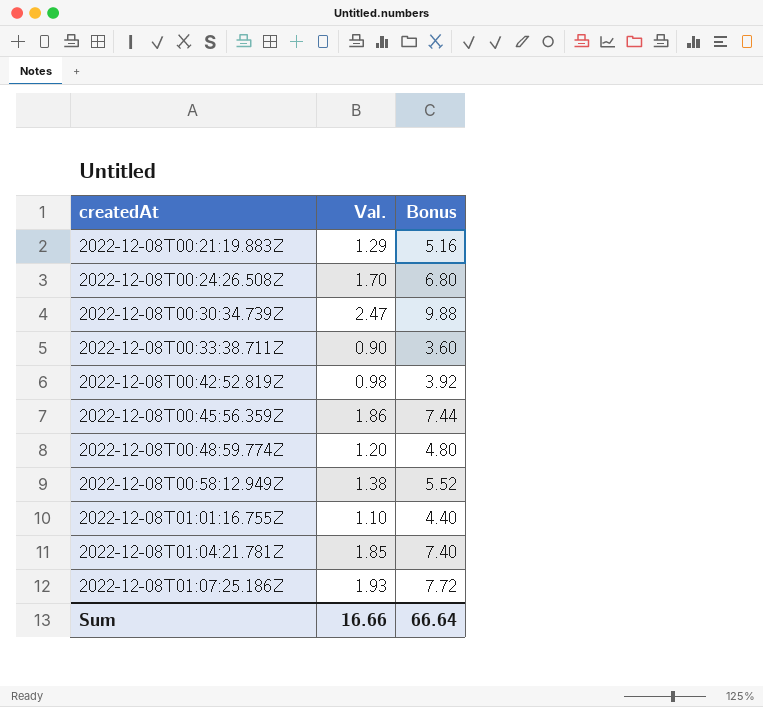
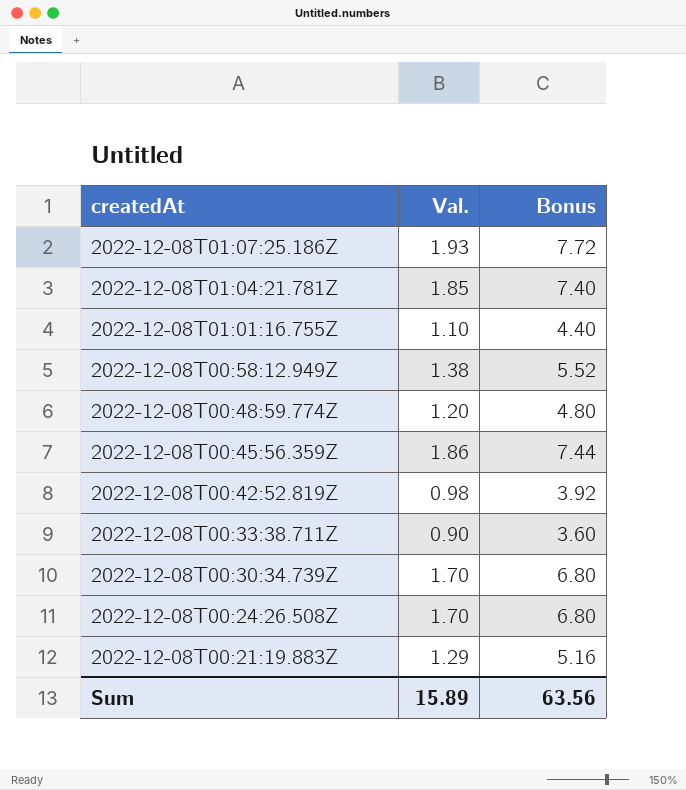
row order: createdAt ascending -> createdAt descending
2022-12-08T00:30:34.739Z | Val.: 2.47 -> 1.70
2022-12-08T00:30:34.739Z | Bonus: 9.88 -> 6.80
Sum | Val.: 16.66 -> 15.89
Sum | Bonus: 66.64 -> 63.56

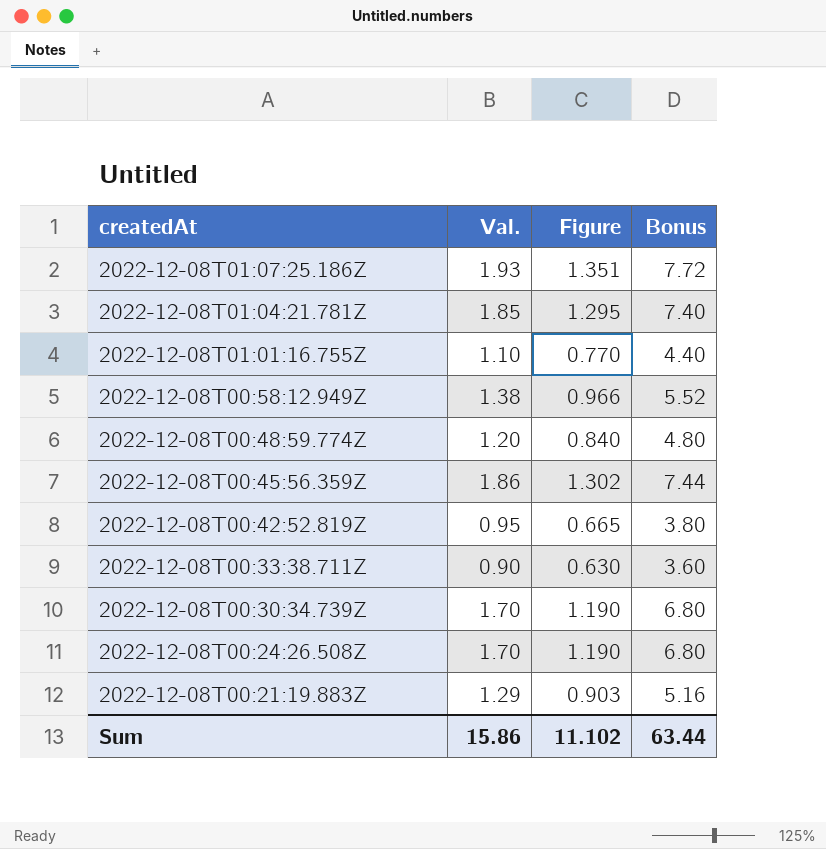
column Figure | formula: none -> [Val.] * 0.7
2022-12-08T00:42:52.819Z | Val.: 0.98 -> 0.95
2022-12-08T00:42:52.819Z | Bonus: 3.92 -> 3.80
Sum | Val.: 15.89 -> 15.86
Sum | Bonus: 63.56 -> 63.44

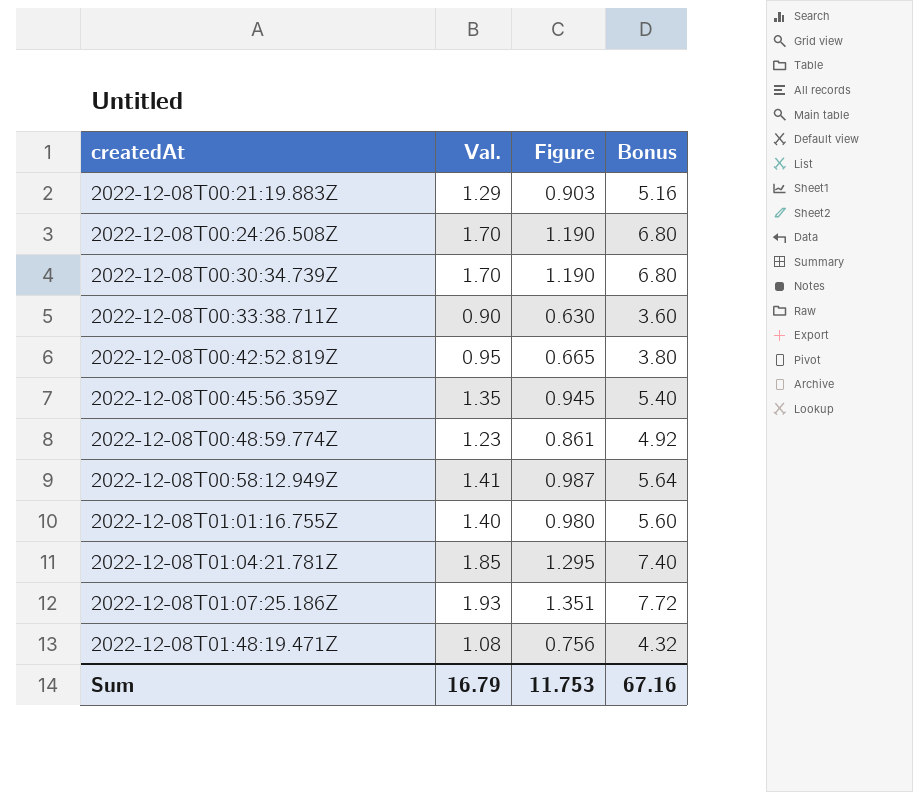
row order: createdAt descending -> createdAt ascending
2022-12-08T00:45:56.359Z | Val.: 1.86 -> 1.35
2022-12-08T00:45:56.359Z | Figure: 1.302 -> 0.945
2022-12-08T00:45:56.359Z | Bonus: 7.44 -> 5.40
2022-12-08T00:48:59.774Z | Val.: 1.20 -> 1.23
2022-12-08T00:48:59.774Z | Figure: 0.840 -> 0.861
2022-12-08T00:48:59.774Z | Bonus: 4.80 -> 4.92
2022-12-08T00:58:12.949Z | Val.: 1.38 -> 1.41
2022-12-08T00:58:12.949Z | Figure: 0.966 -> 0.987
2022-12-08T00:58:12.949Z | Bonus: 5.52 -> 5.64
2022-12-08T01:01:16.755Z | Val.: 1.10 -> 1.40
2022-12-08T01:01:16.755Z | Figure: 0.770 -> 0.980
2022-12-08T01:01:16.755Z | Bonus: 4.40 -> 5.60
row 2022-12-08T01:48:19.471Z: none -> 1.08 | 0.756 | 4.32
Sum | Val.: 15.86 -> 16.79
Sum | Figure: 11.102 -> 11.753
Sum | Bonus: 63.44 -> 67.16

